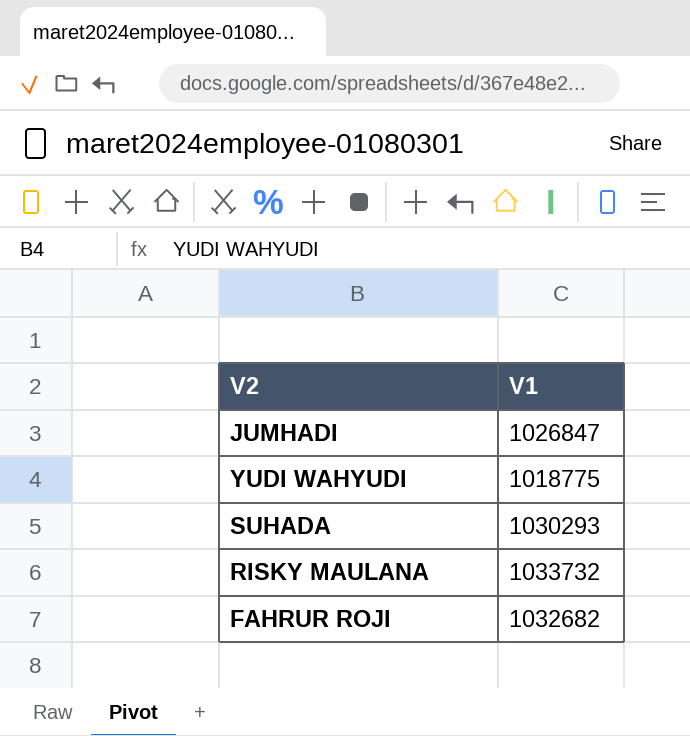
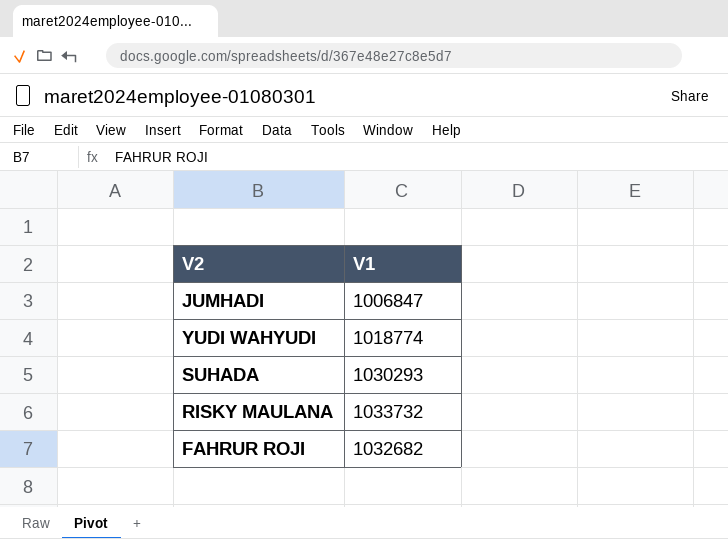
JUMHADI | V1: 1026847 -> 1006847
YUDI WAHYUDI | V1: 1018775 -> 1018774

